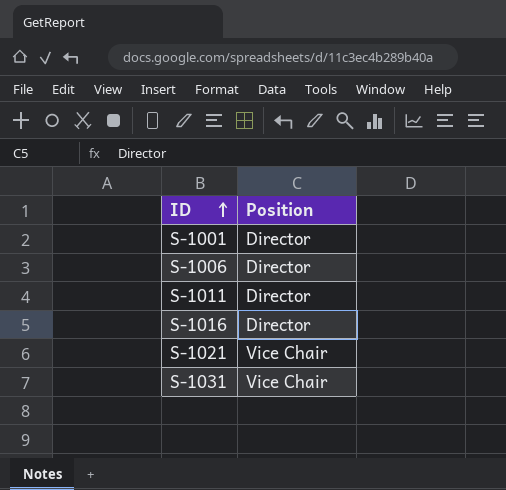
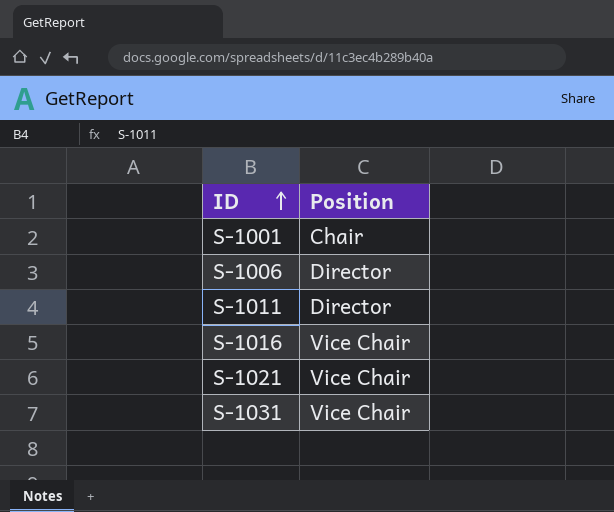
S-1001 | Position: Director -> Chair
S-1016 | Position: Director -> Vice Chair

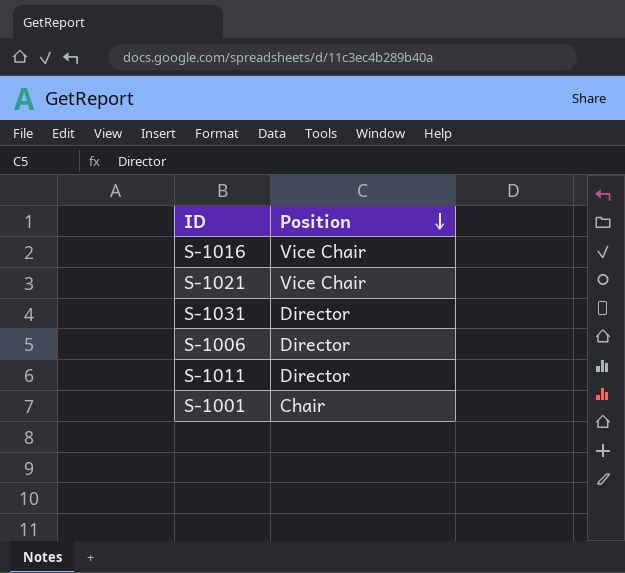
row order: ID ascending -> Position descending
S-1031 | Position: Vice Chair -> Director

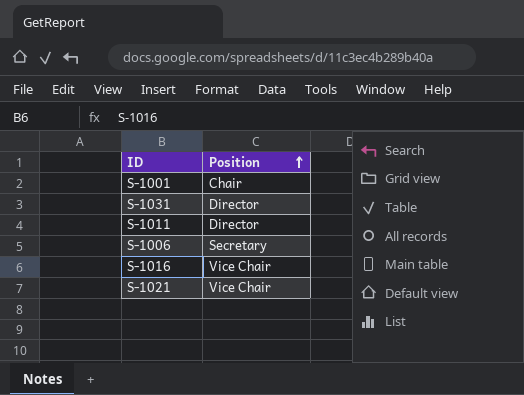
row order: Position descending -> Position ascending
S-1006 | Position: Director -> Secretary

